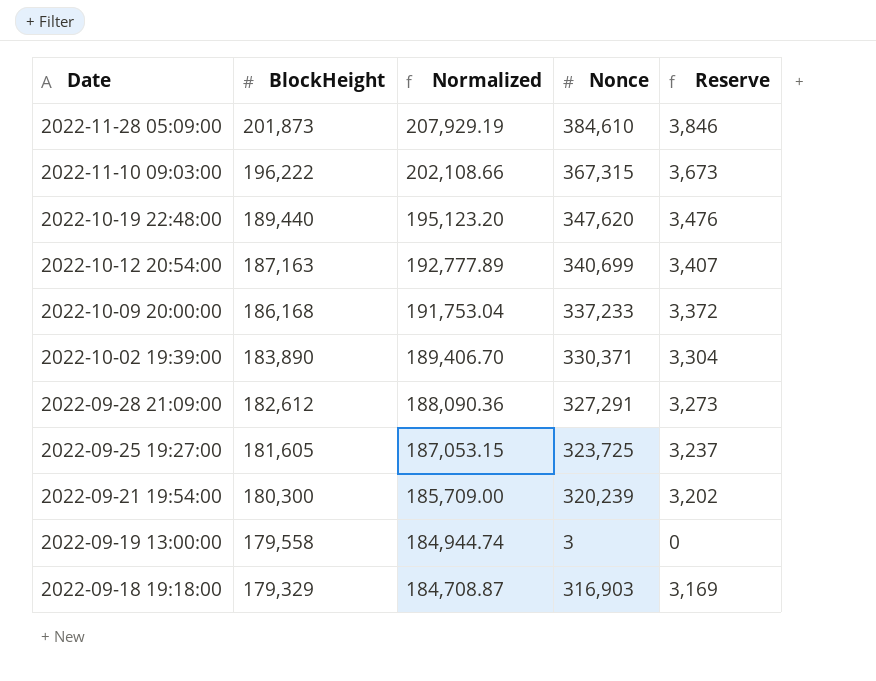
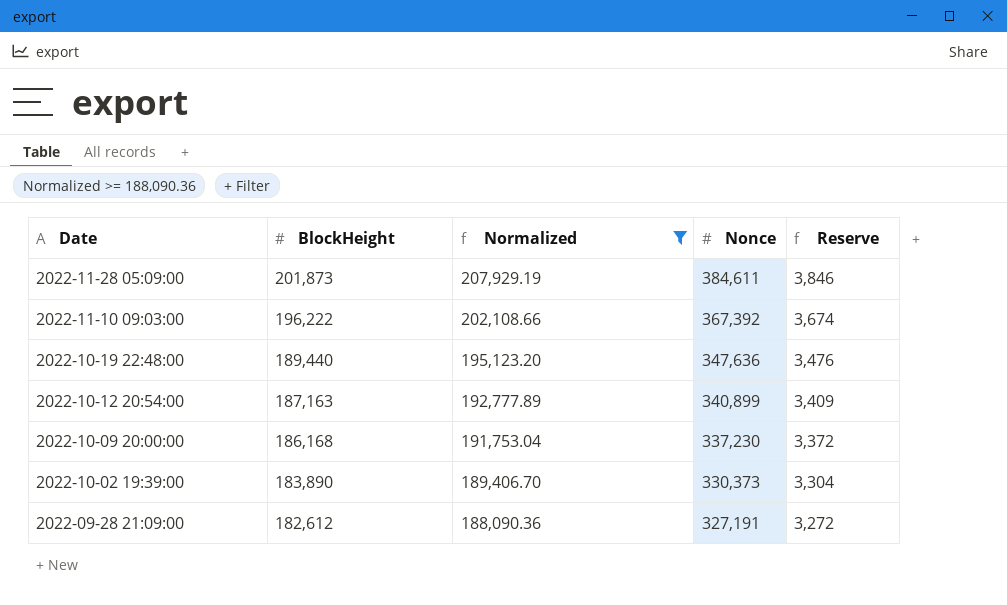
filter: none -> Normalized >= 188,090.36
2022-11-28 05:09:00 | Nonce: 384,610 -> 384,611
2022-11-10 09:03:00 | Nonce: 367,315 -> 367,392
2022-11-10 09:03:00 | Reserve: 3,673 -> 3,674
2022-10-19 22:48:00 | Nonce: 347,620 -> 347,636
2022-10-12 20:54:00 | Nonce: 340,699 -> 340,899
2022-10-12 20:54:00 | Reserve: 3,407 -> 3,409
2022-10-09 20:00:00 | Nonce: 337,233 -> 337,230
2022-10-02 19:39:00 | Nonce: 330,371 -> 330,373
2022-09-28 21:09:00 | Nonce: 327,291 -> 327,191
2022-09-28 21:09:00 | Reserve: 3,273 -> 3,272

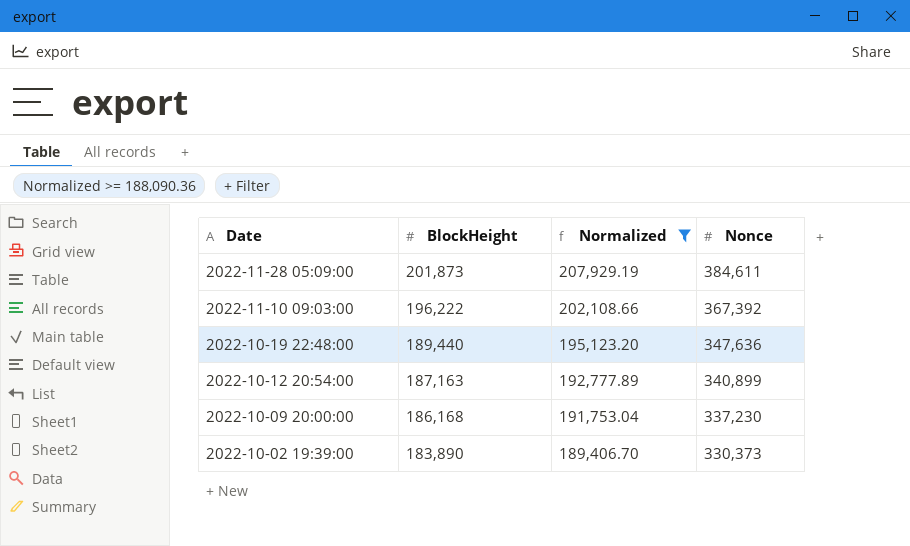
column Reserve | formula: [Nonce] * 0.01 -> none
row 2022-09-28 21:09:00: 182,612 | 188,090.36 | 327,191 | 3,272 -> none

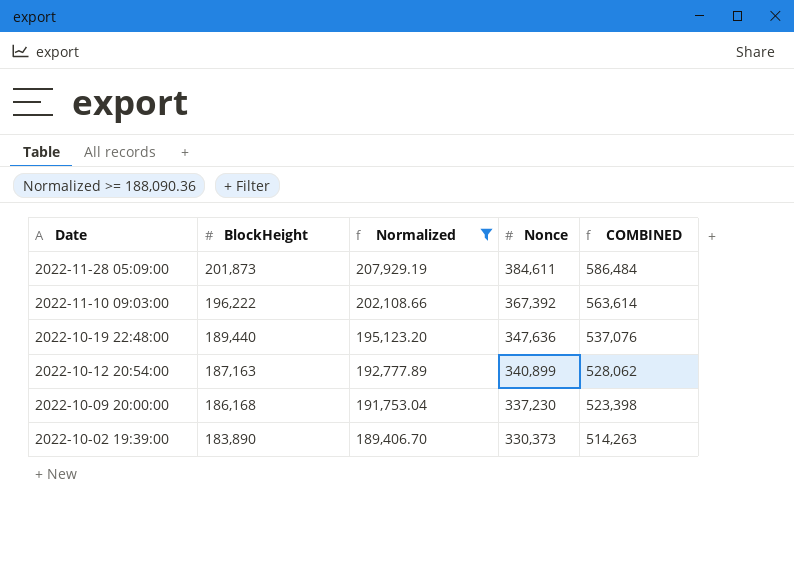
column COMBINED | formula: none -> [BlockHeight] + [Nonce]

